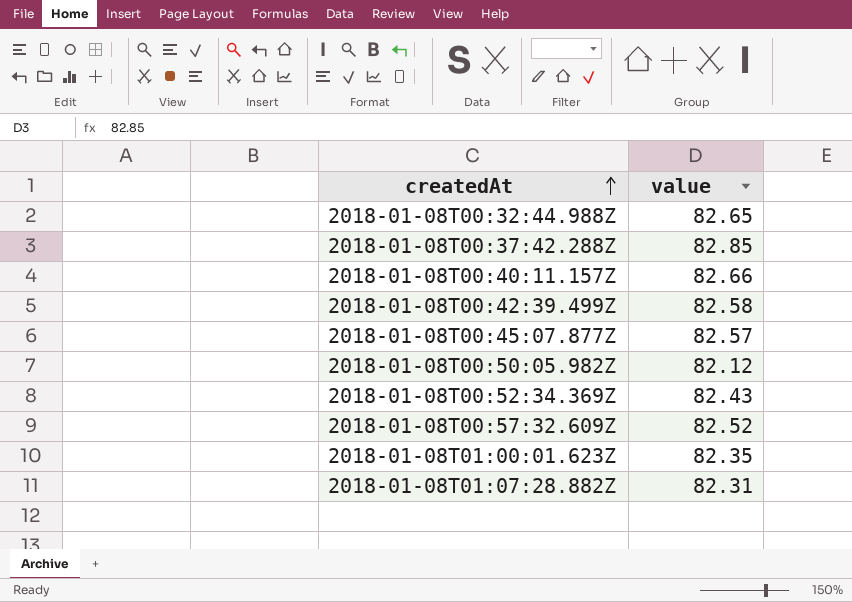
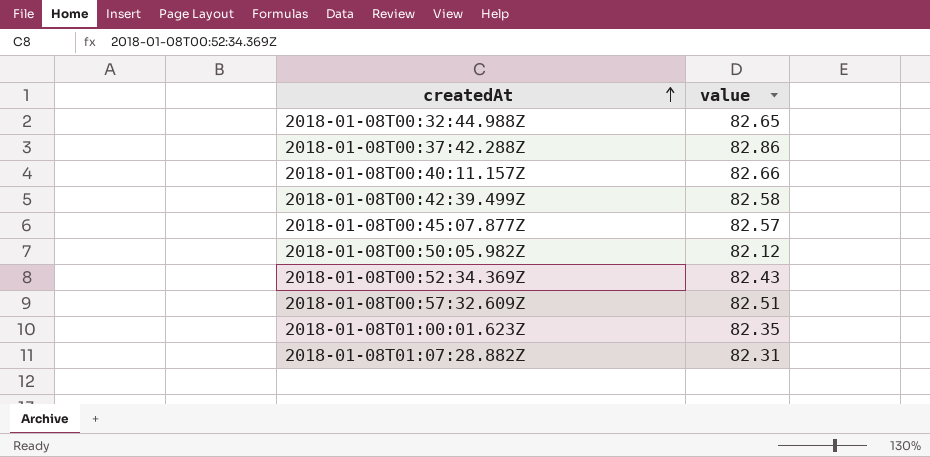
2018-01-08T00:37:42.288Z | value: 82.85 -> 82.86
2018-01-08T00:57:32.609Z | value: 82.52 -> 82.51

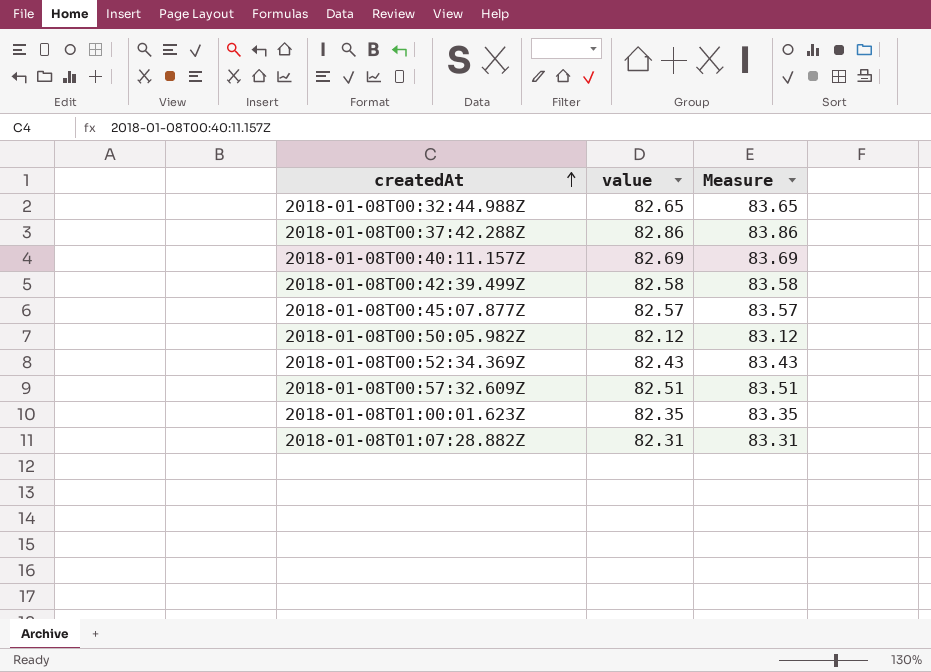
column Measure | formula: none -> [value] + 1
2018-01-08T00:40:11.157Z | value: 82.66 -> 82.69

